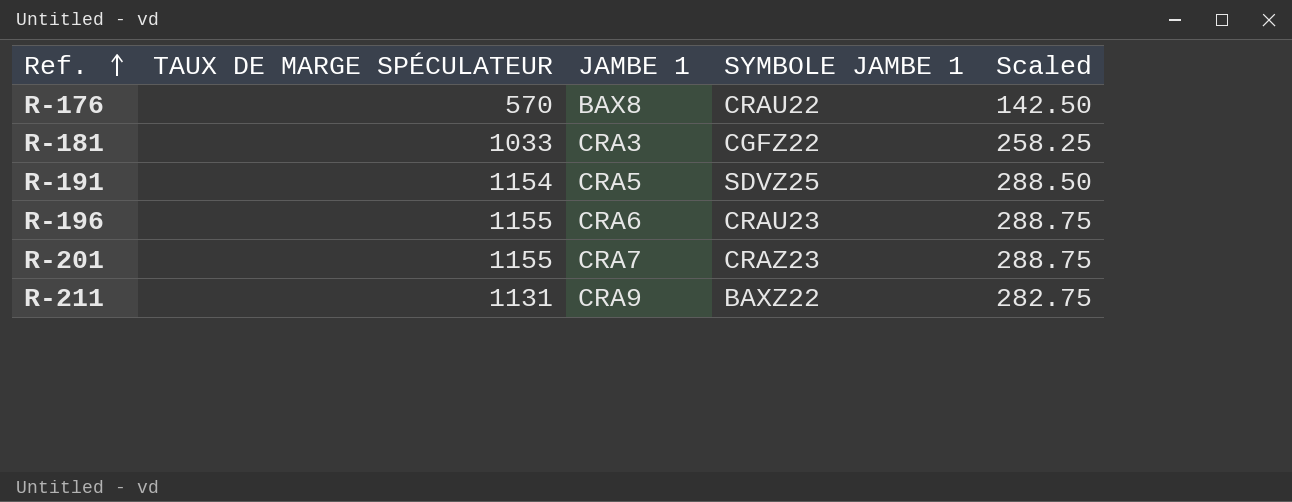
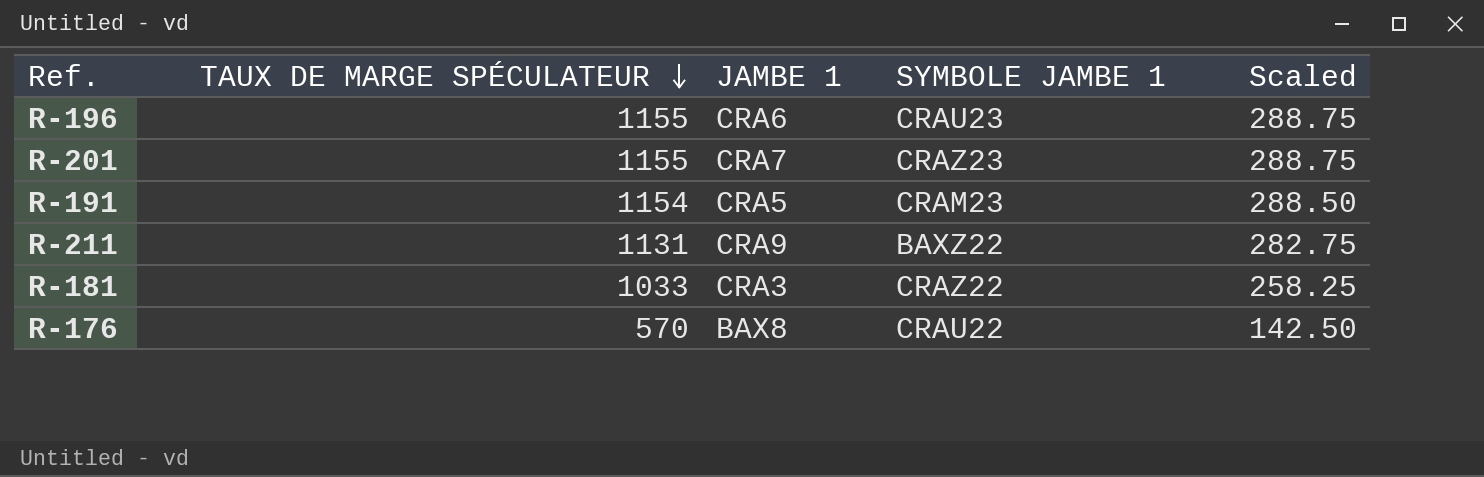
row order: Ref. ascending -> TAUX DE MARGE SPÉCULATEUR descending
R-191 | SYMBOLE JAMBE 1: SDVZ25 -> CRAM23
R-181 | SYMBOLE JAMBE 1: CGFZ22 -> CRAZ22

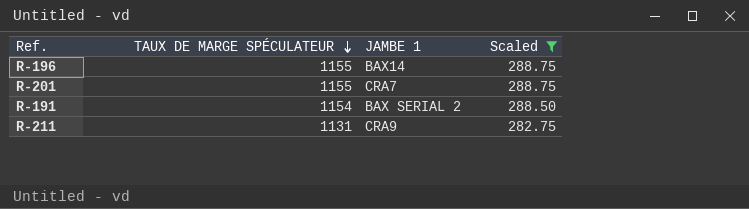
filter: none -> Scaled >= 282.75
column SYMBOLE JAMBE 1 | position: 4 -> none
R-196 | JAMBE 1: CRA6 -> BAX14
R-191 | JAMBE 1: CRA5 -> BAX SERIAL 2

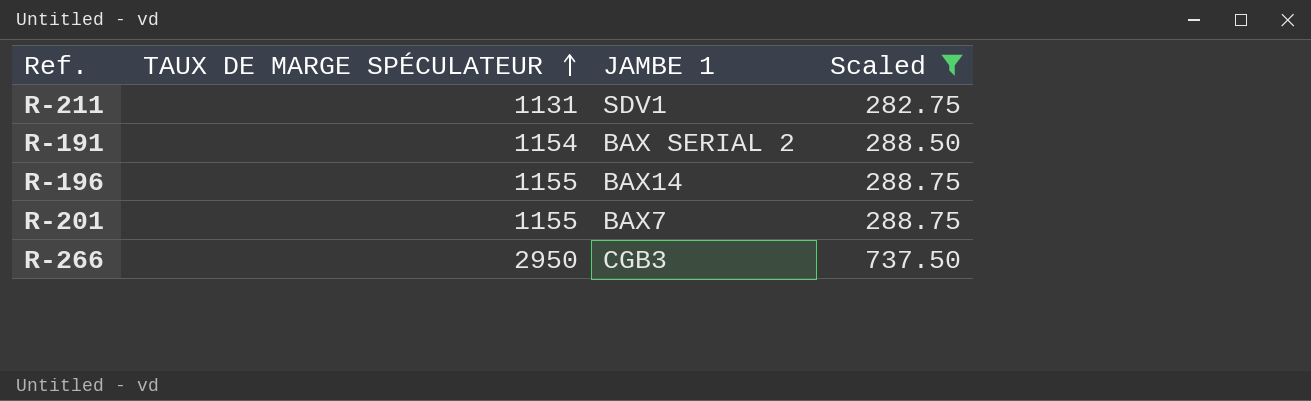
row order: TAUX DE MARGE SPÉCULATEUR descending -> TAUX DE MARGE SPÉCULATEUR ascending
R-211 | JAMBE 1: CRA9 -> SDV1
R-201 | JAMBE 1: CRA7 -> BAX7
row R-266: none -> 2950 | CGB3 | 737.50

